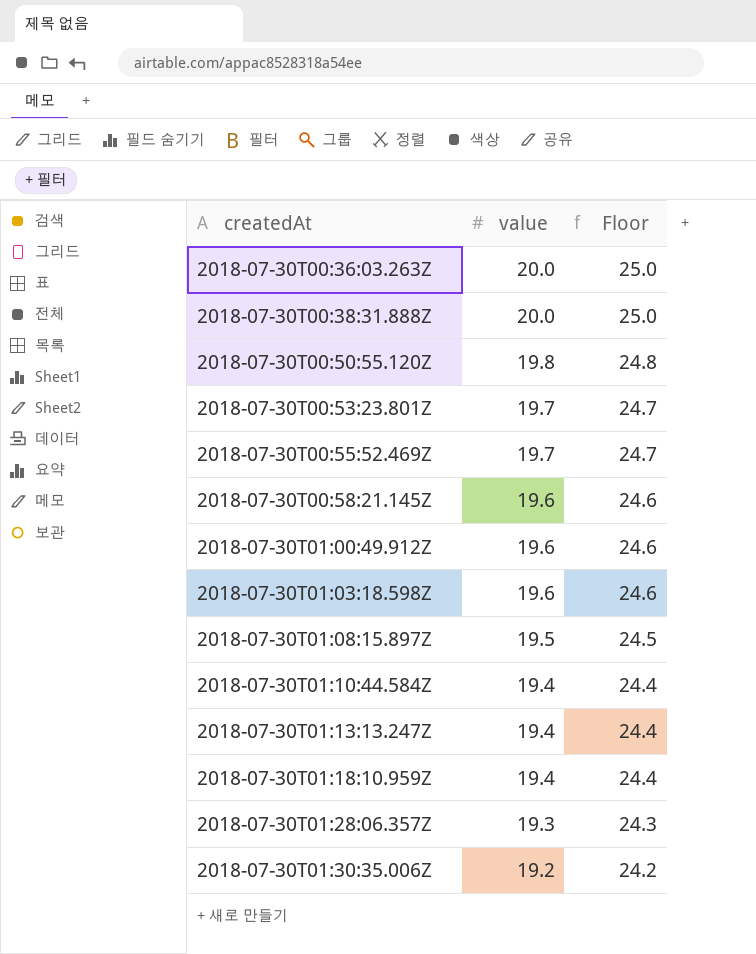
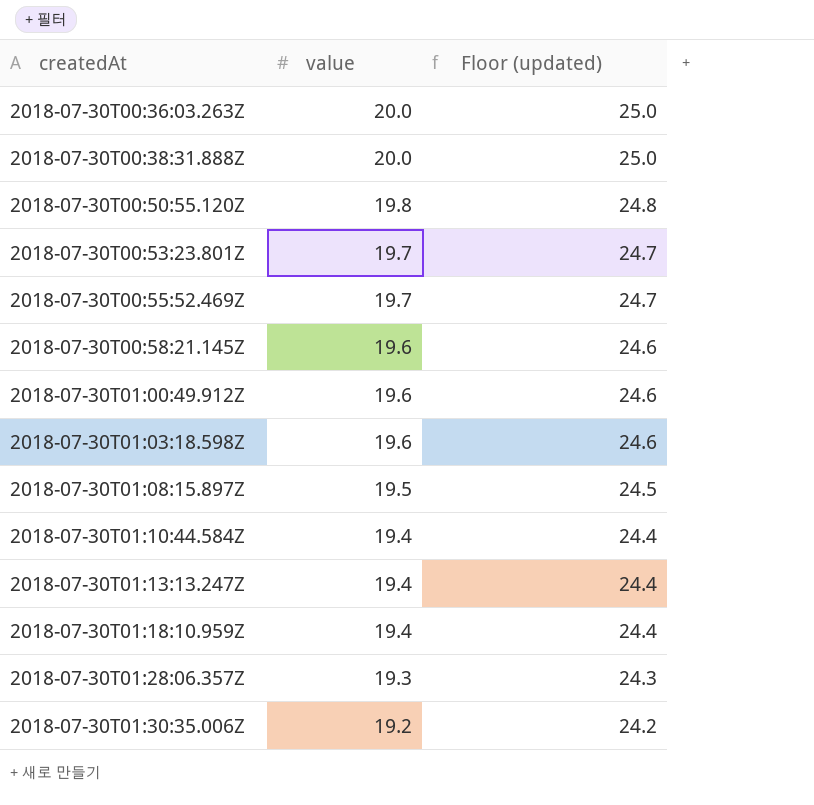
column name: Floor -> Floor (updated)

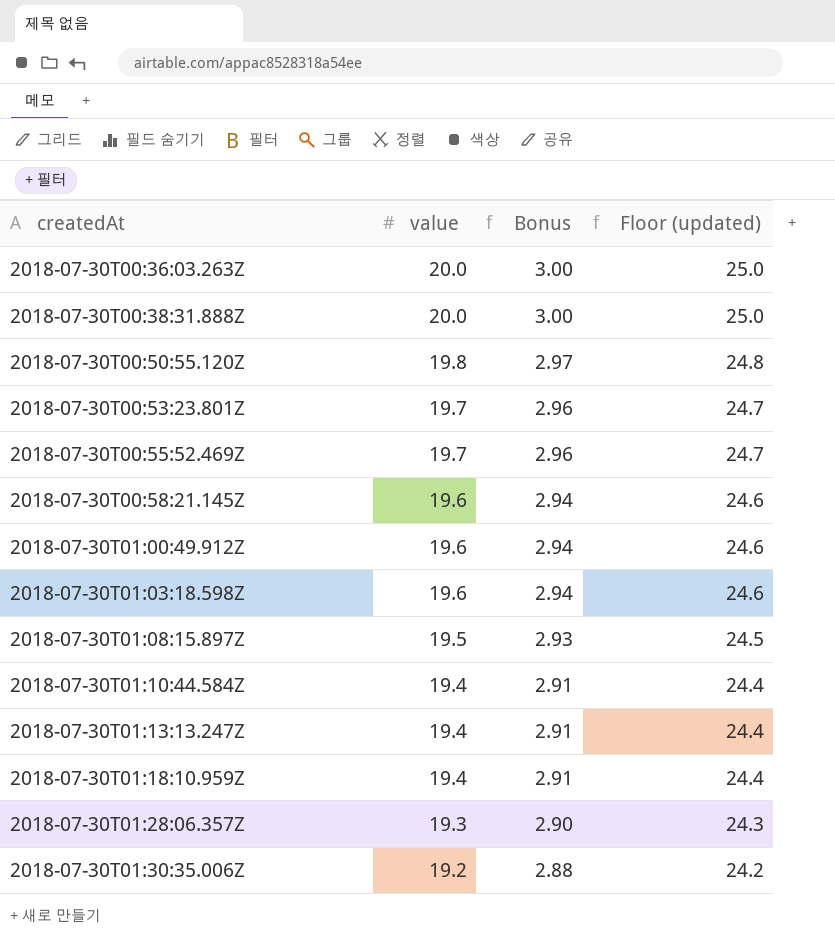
column Bonus | formula: none -> [value] * 0.15

